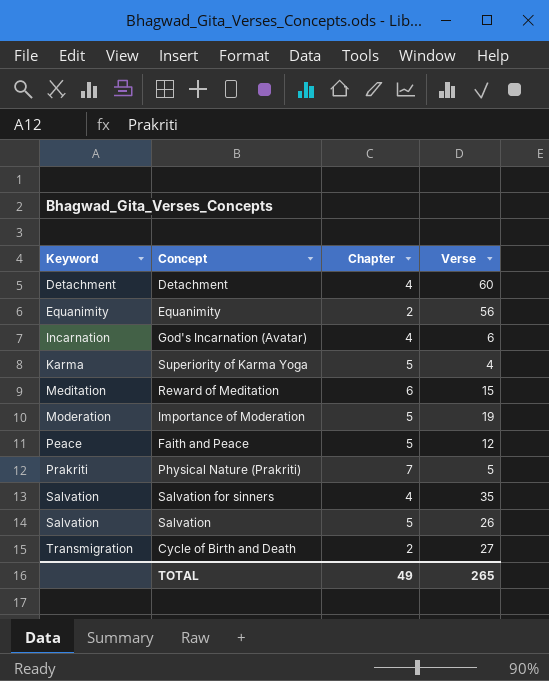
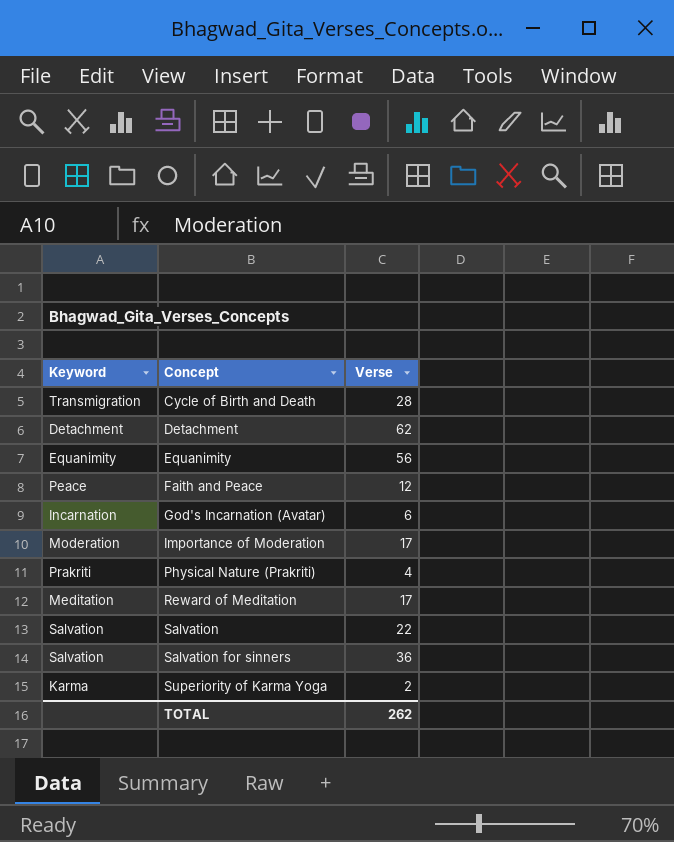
row order: Keyword ascending -> Concept ascending
column Chapter | position: 3 -> none
Cycle of Birth and Death | Verse: 27 -> 28
Detachment | Verse: 60 -> 62
Importance of Moderation | Verse: 19 -> 17
Physical Nature (Prakriti) | Verse: 5 -> 4
Reward of Meditation | Verse: 15 -> 17
Salvation | Verse: 26 -> 22
Salvation for sinners | Verse: 35 -> 36
Superiority of Karma Yoga | Verse: 4 -> 2
TOTAL | Verse: 265 -> 262

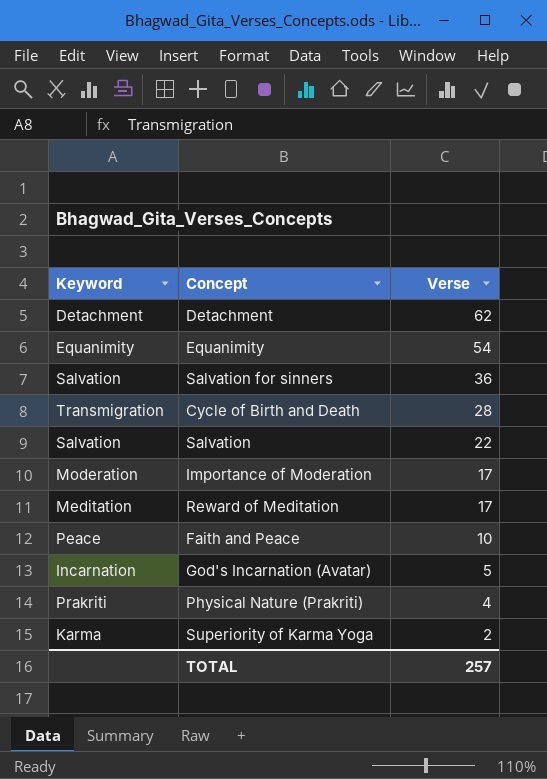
row order: Concept ascending -> Verse descending
Equanimity | Verse: 56 -> 54
Faith and Peace | Verse: 12 -> 10
God's Incarnation (Avatar) | Verse: 6 -> 5
TOTAL | Verse: 262 -> 257

